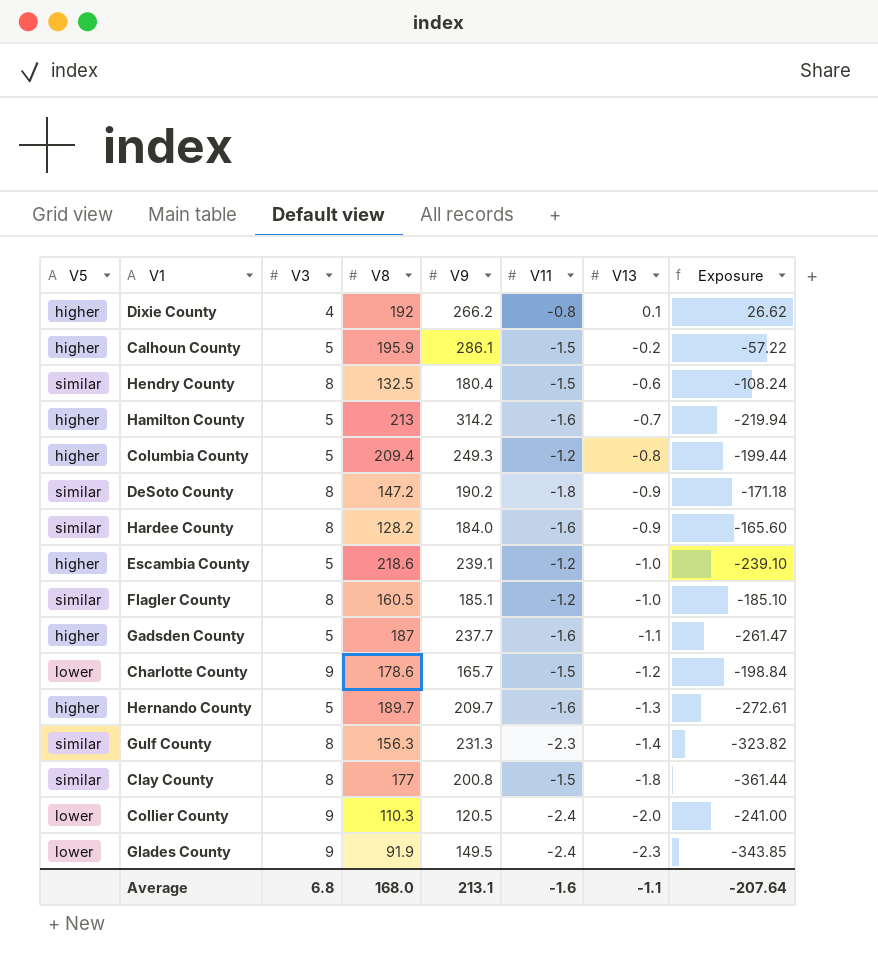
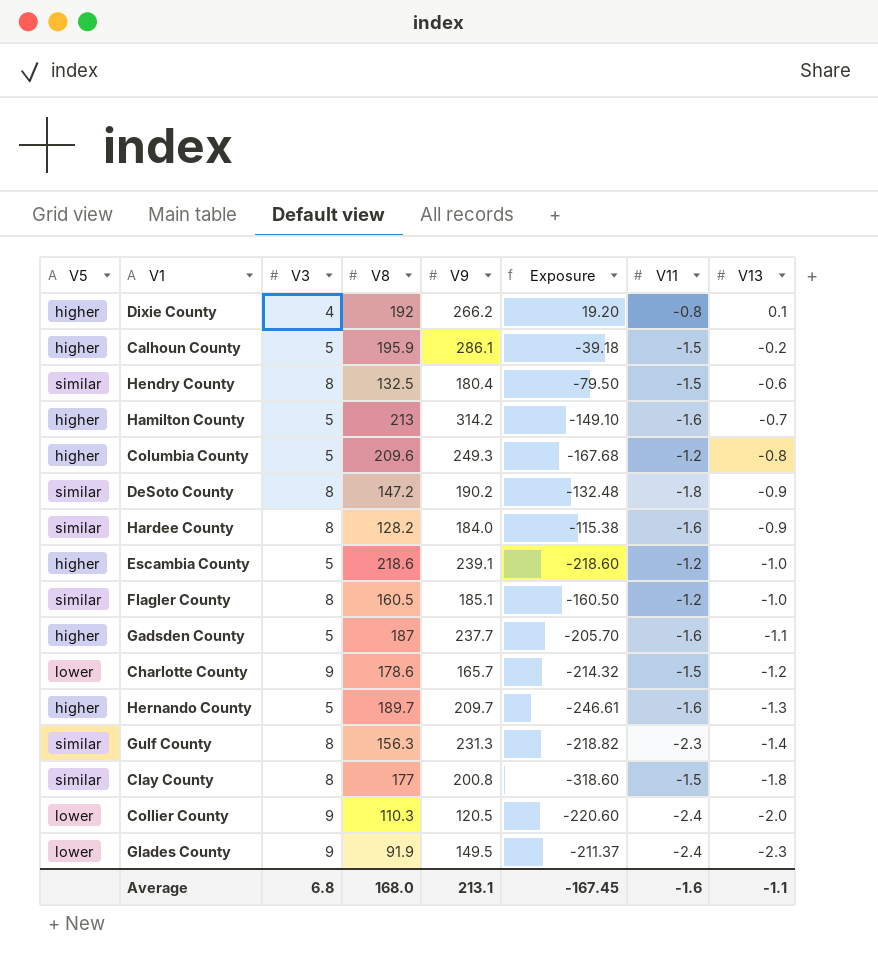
column Exposure | formula: [V9] * [V13] -> [V8] * [V13]
column Exposure | position: 8 -> 6
Columbia County | V8: 209.4 -> 209.6
Average | Exposure: -207.64 -> -167.45

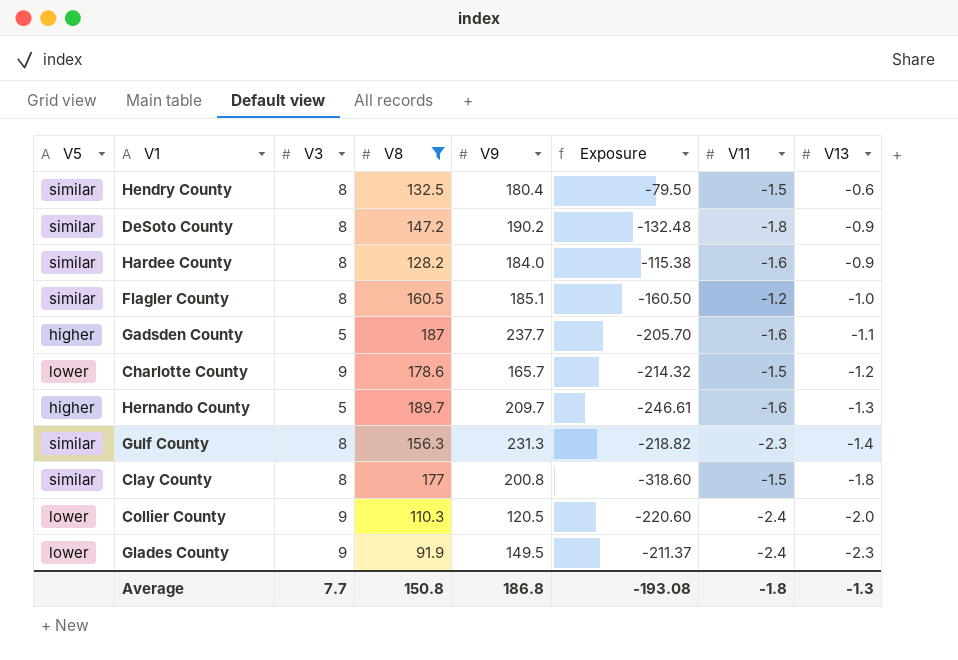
filter: none -> V8 <= 189.7
Average | V3: 6.8 -> 7.7
Average | V8: 168.0 -> 150.8
Average | V9: 213.1 -> 186.8
Average | Exposure: -167.45 -> -193.08
Average | V11: -1.6 -> -1.8
Average | V13: -1.1 -> -1.3

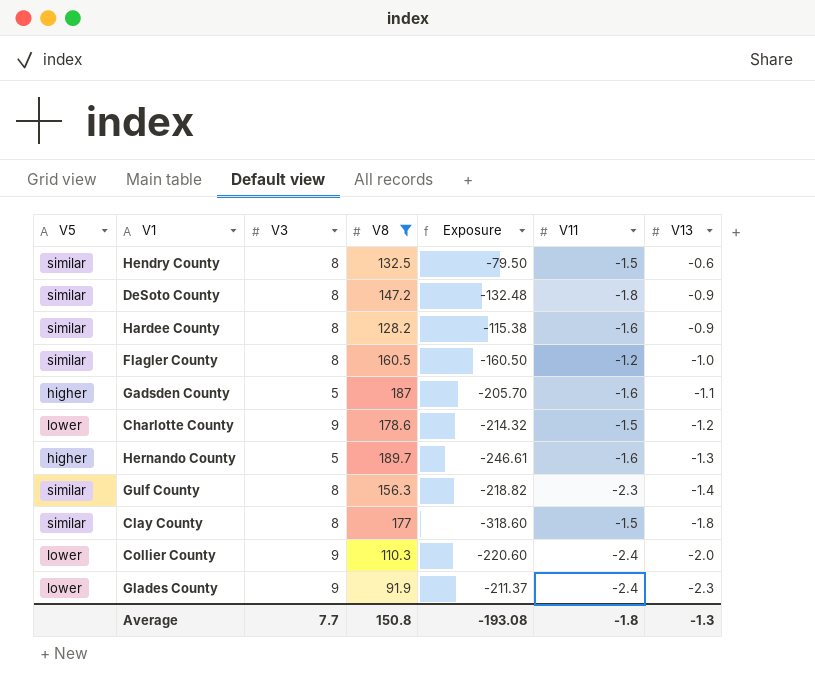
column V9 | position: 5 -> none

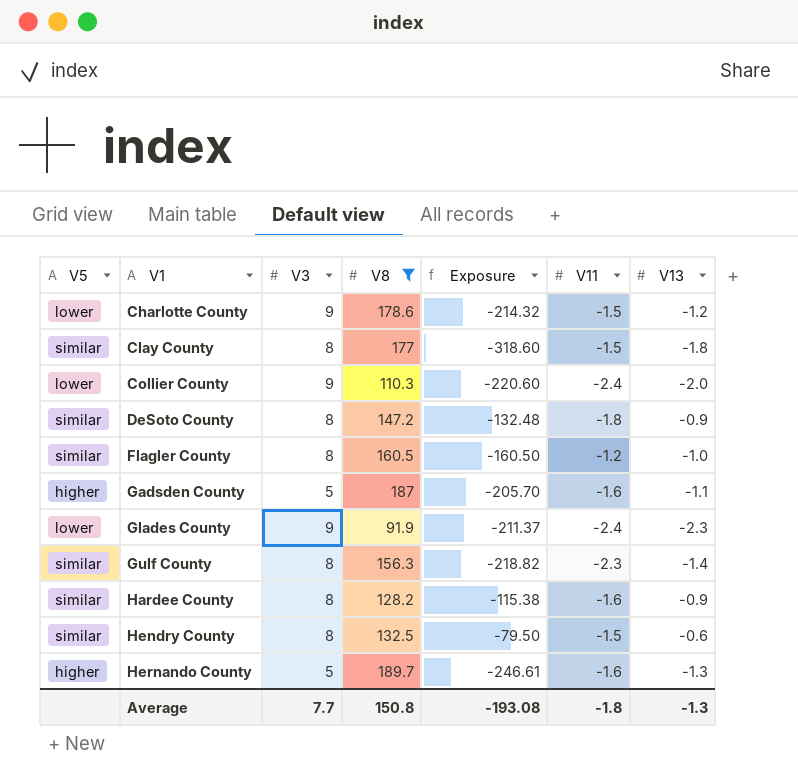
row order: V13 descending -> V1 ascending

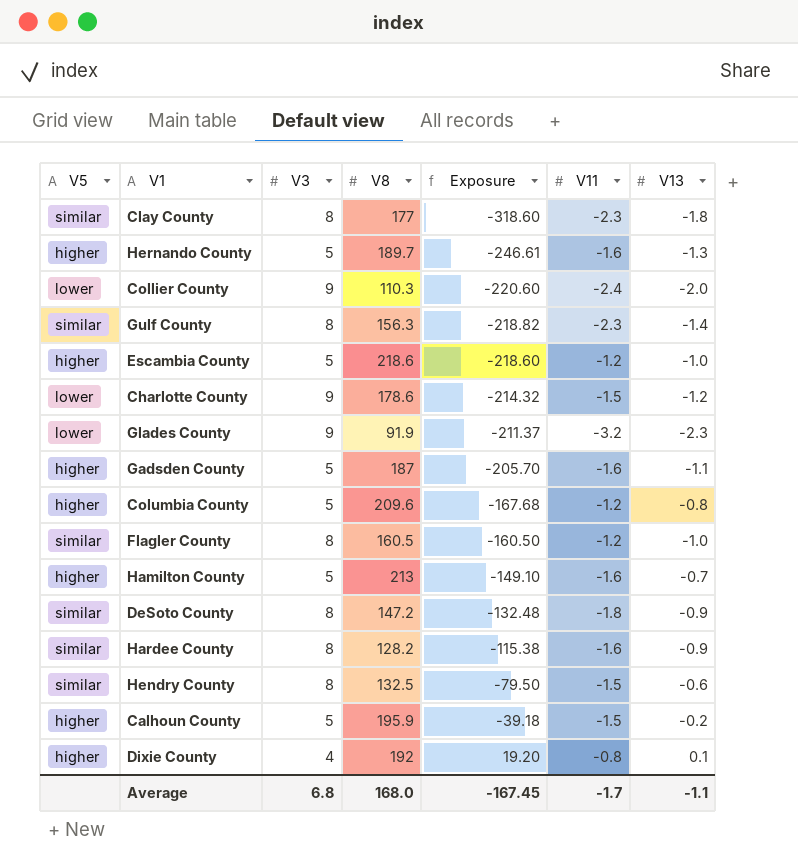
filter: V8 <= 189.7 -> none
row order: V1 ascending -> Exposure ascending
Clay County | V11: -1.5 -> -2.3
Glades County | V11: -2.4 -> -3.2
Average | V3: 7.7 -> 6.8
Average | V8: 150.8 -> 168.0
Average | Exposure: -193.08 -> -167.45
Average | V11: -1.8 -> -1.7
Average | V13: -1.3 -> -1.1

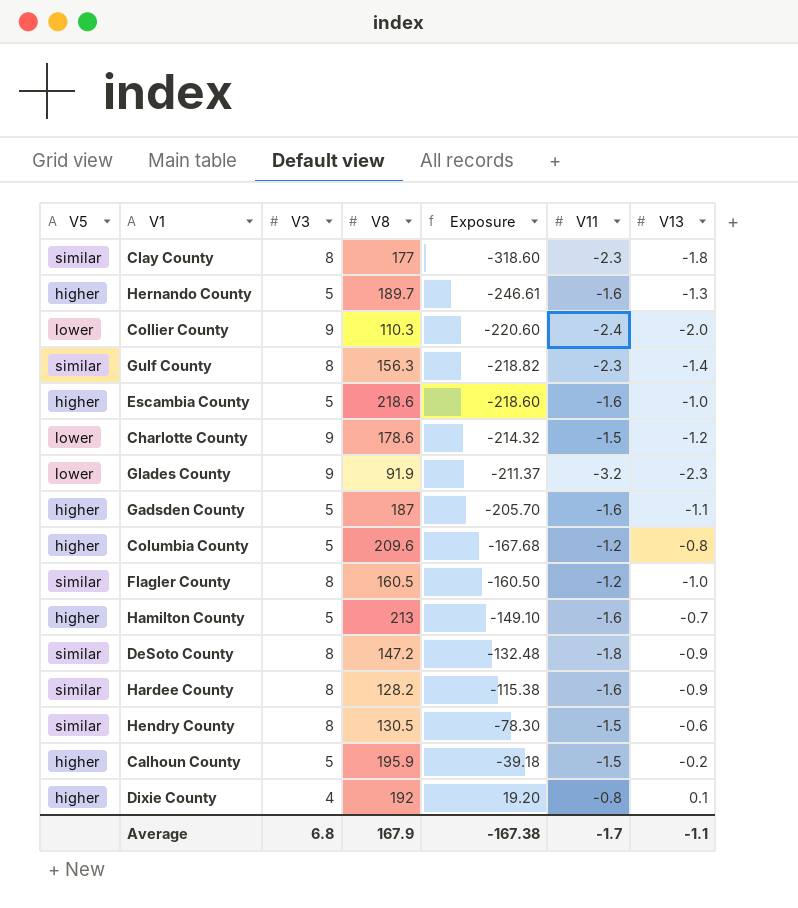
Escambia County | V11: -1.2 -> -1.6
Hendry County | V8: 132.5 -> 130.5
Hendry County | Exposure: -79.50 -> -78.30
Average | V8: 168.0 -> 167.9
Average | Exposure: -167.45 -> -167.38

